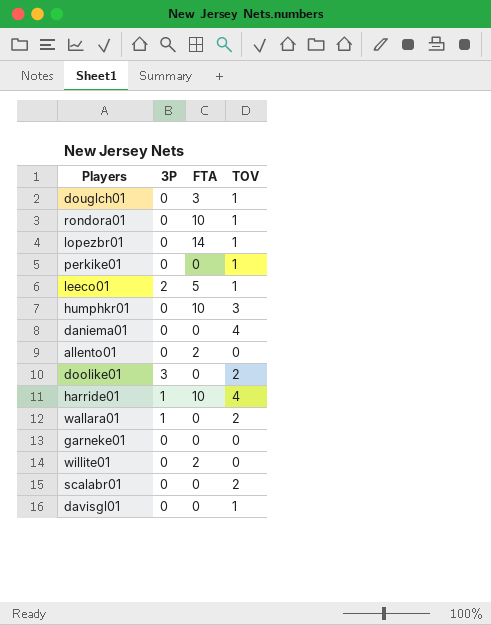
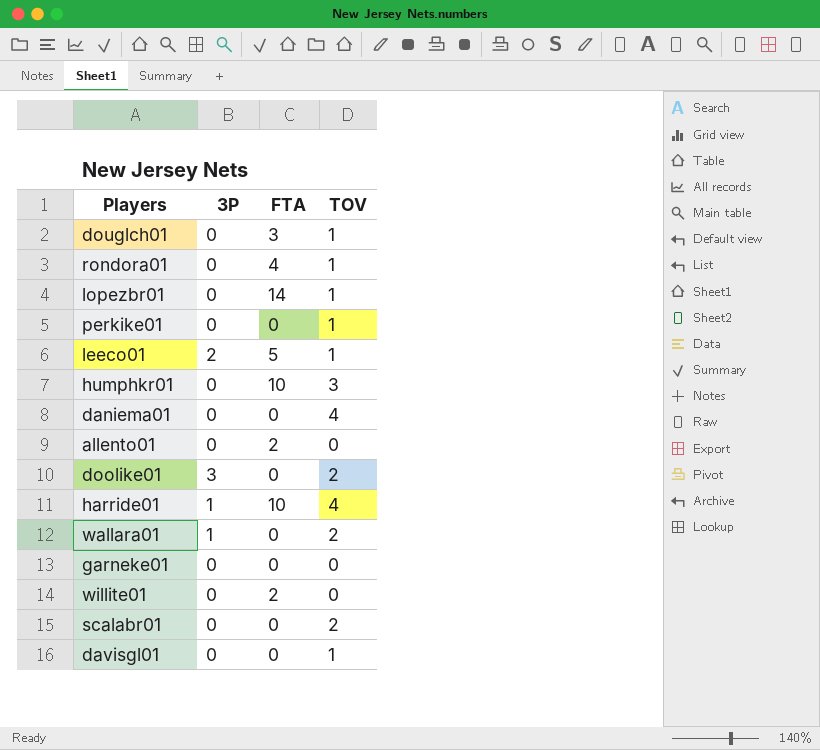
rondora01 | FTA: 10 -> 4

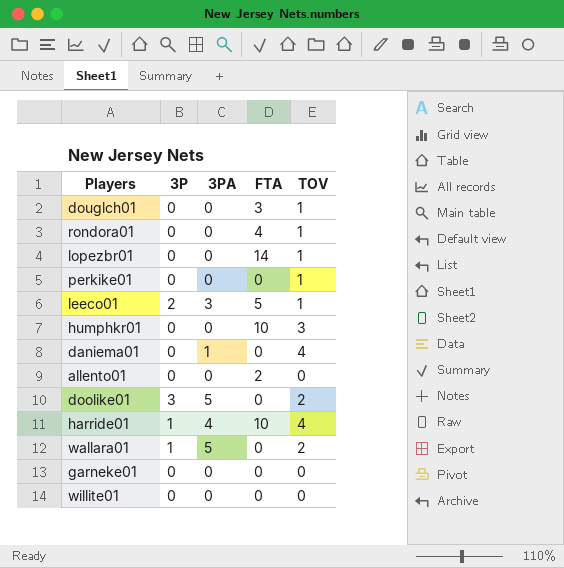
column 3PA | position: none -> 3
row scalabr01: 0 | 0 | 2 -> none
row davisgl01: 0 | 0 | 1 -> none
willite01 | FTA: 2 -> 0

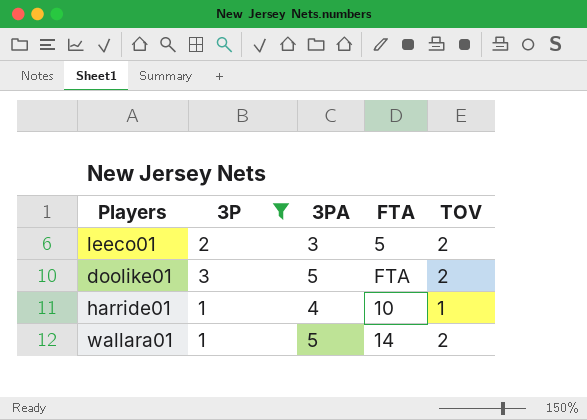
filter: none -> 3P != 0
leeco01 | TOV: 1 -> 2
doolike01 | FTA: 0 -> FTA
harride01 | TOV: 4 -> 1
wallara01 | FTA: 0 -> 14

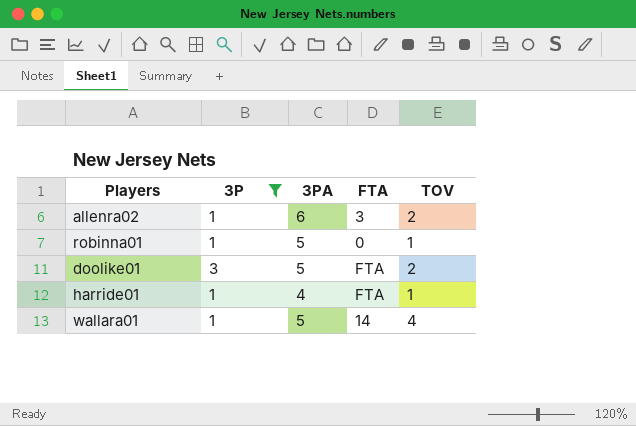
row leeco01: 2 | 3 | 5 | 2 -> none
row allenra02: none -> 1 | 6 | 3 | 2
row robinna01: none -> 1 | 5 | 0 | 1
harride01 | FTA: 10 -> FTA
wallara01 | TOV: 2 -> 4

